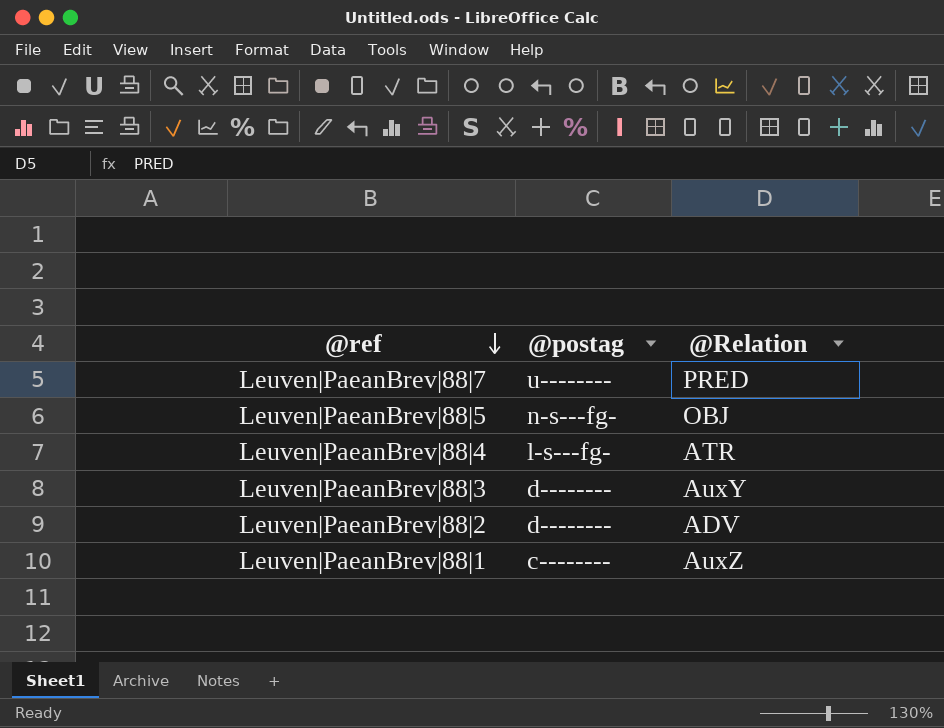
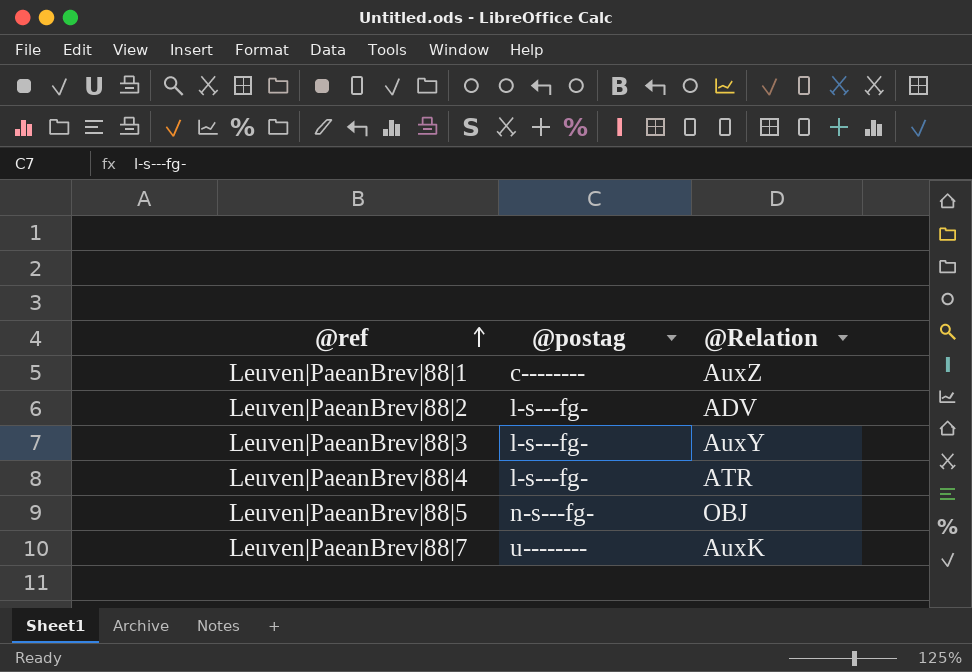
row order: @ref descending -> @ref ascending
Leuven|PaeanBrev|88|2 | @postag: d-------- -> l-s---fg-
Leuven|PaeanBrev|88|3 | @postag: d-------- -> l-s---fg-
Leuven|PaeanBrev|88|7 | @Relation: PRED -> AuxK

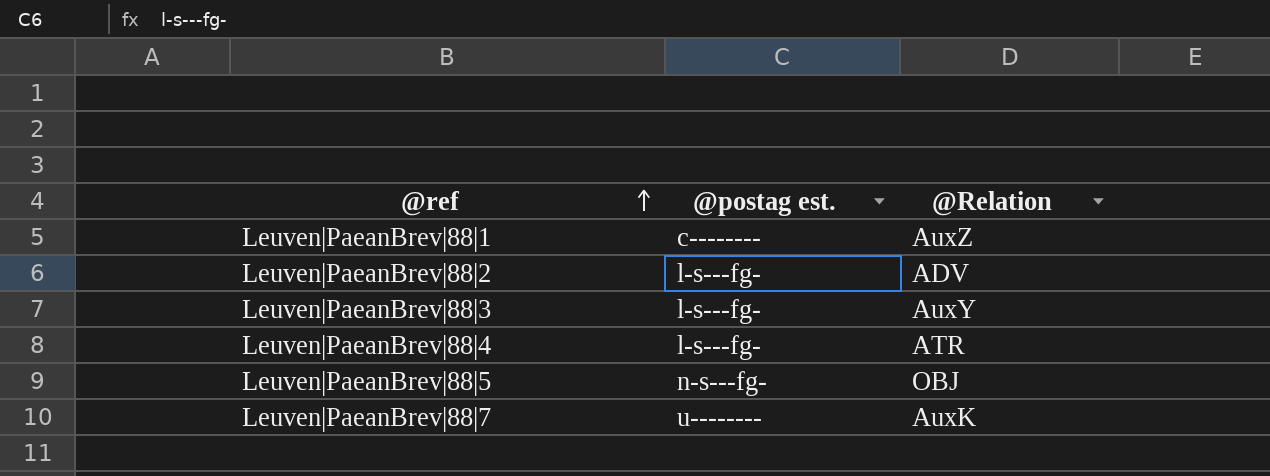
column name: @postag -> @postag est.

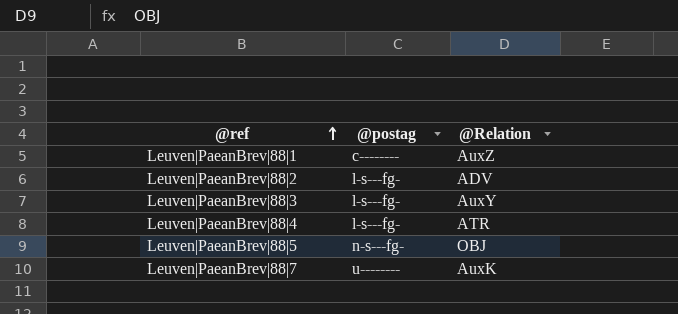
column name: @postag est. -> @postag

